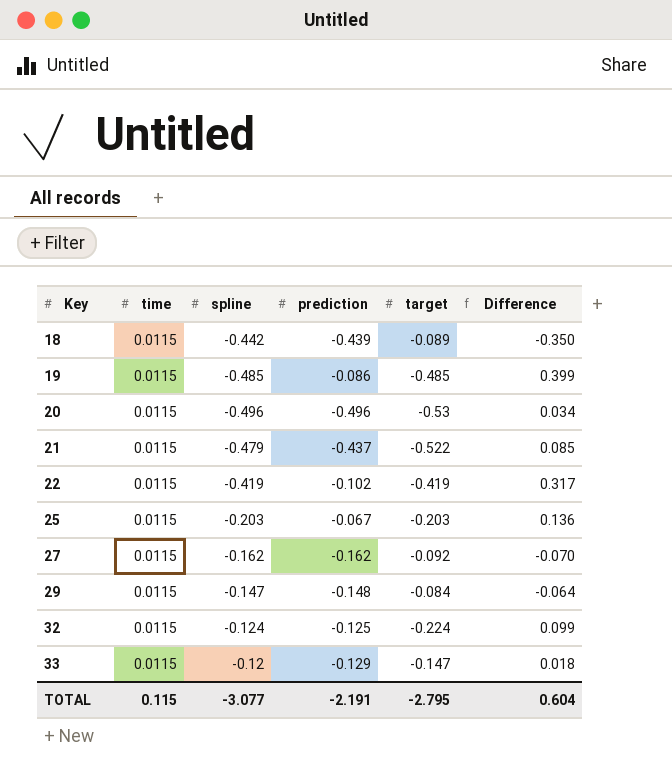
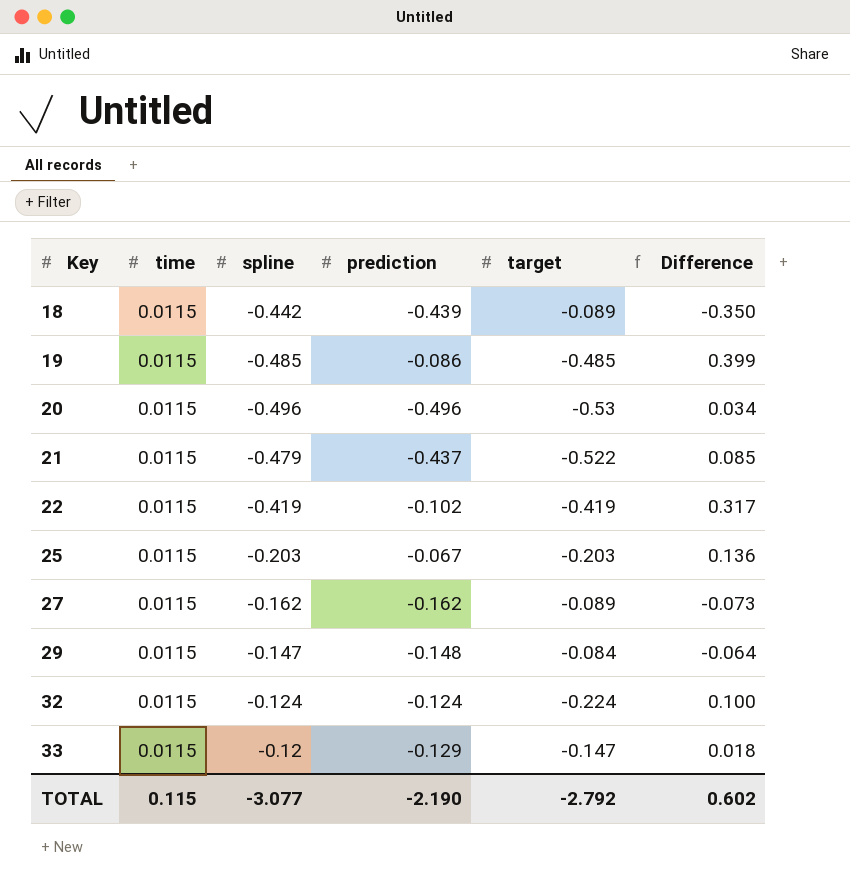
27 | target: -0.092 -> -0.089
27 | Difference: -0.070 -> -0.073
32 | prediction: -0.125 -> -0.124
32 | Difference: 0.099 -> 0.100
TOTAL | prediction: -2.191 -> -2.190
TOTAL | target: -2.795 -> -2.792
TOTAL | Difference: 0.604 -> 0.602

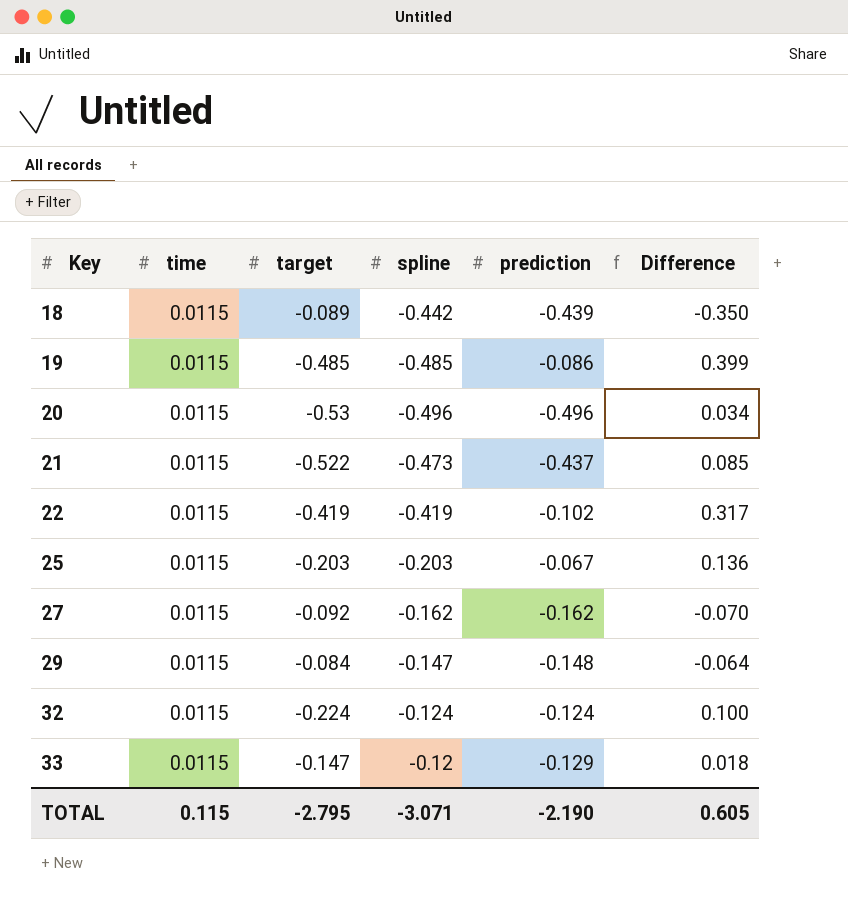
column target | position: 5 -> 3
21 | spline: -0.479 -> -0.473
27 | target: -0.089 -> -0.092
27 | Difference: -0.073 -> -0.070
TOTAL | target: -2.792 -> -2.795
TOTAL | spline: -3.077 -> -3.071
TOTAL | Difference: 0.602 -> 0.605

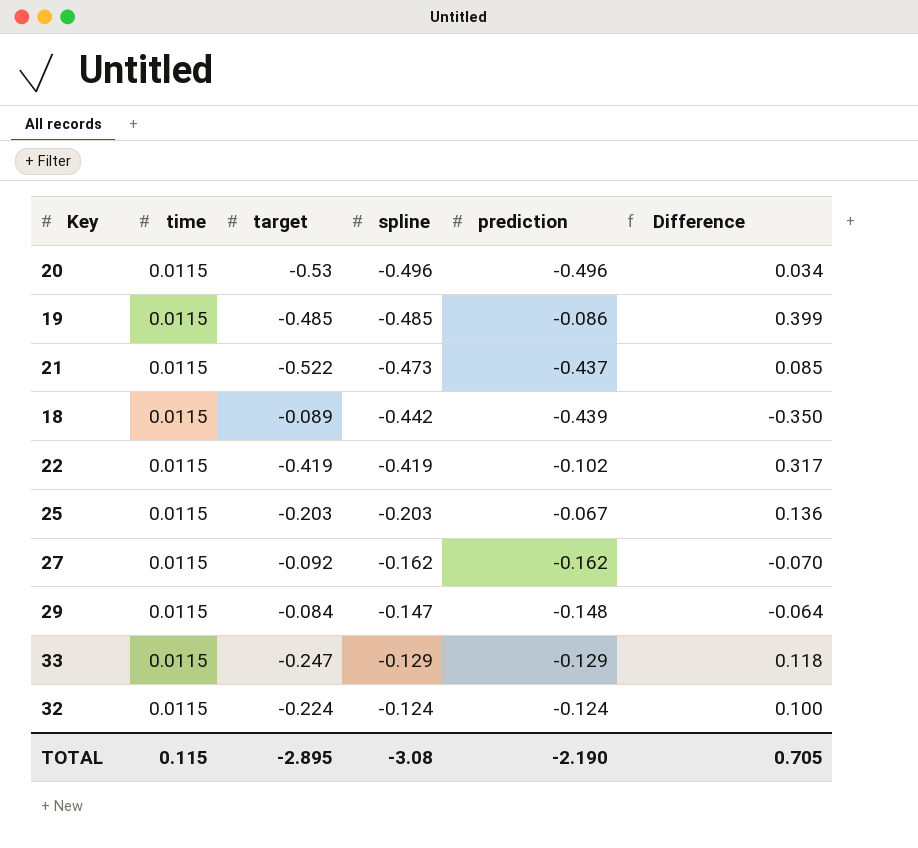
row order: Key ascending -> spline ascending
33 | target: -0.147 -> -0.247
33 | spline: -0.12 -> -0.129
33 | Difference: 0.018 -> 0.118
TOTAL | target: -2.795 -> -2.895
TOTAL | spline: -3.071 -> -3.08
TOTAL | Difference: 0.605 -> 0.705

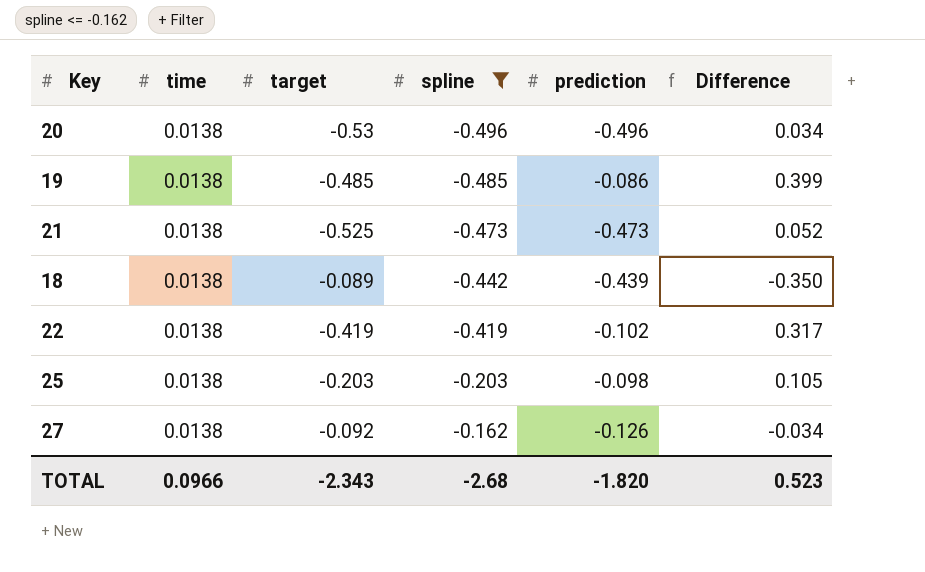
filter: none -> spline <= -0.162
20 | time: 0.0115 -> 0.0138
19 | time: 0.0115 -> 0.0138
21 | time: 0.0115 -> 0.0138
21 | target: -0.522 -> -0.525
21 | prediction: -0.437 -> -0.473
21 | Difference: 0.085 -> 0.052
18 | time: 0.0115 -> 0.0138
22 | time: 0.0115 -> 0.0138
25 | time: 0.0115 -> 0.0138
25 | prediction: -0.067 -> -0.098
25 | Difference: 0.136 -> 0.105
27 | time: 0.0115 -> 0.0138
27 | prediction: -0.162 -> -0.126
27 | Difference: -0.070 -> -0.034
TOTAL | time: 0.115 -> 0.0966
TOTAL | target: -2.895 -> -2.343
TOTAL | spline: -3.08 -> -2.68
TOTAL | prediction: -2.190 -> -1.820
TOTAL | Difference: 0.705 -> 0.523

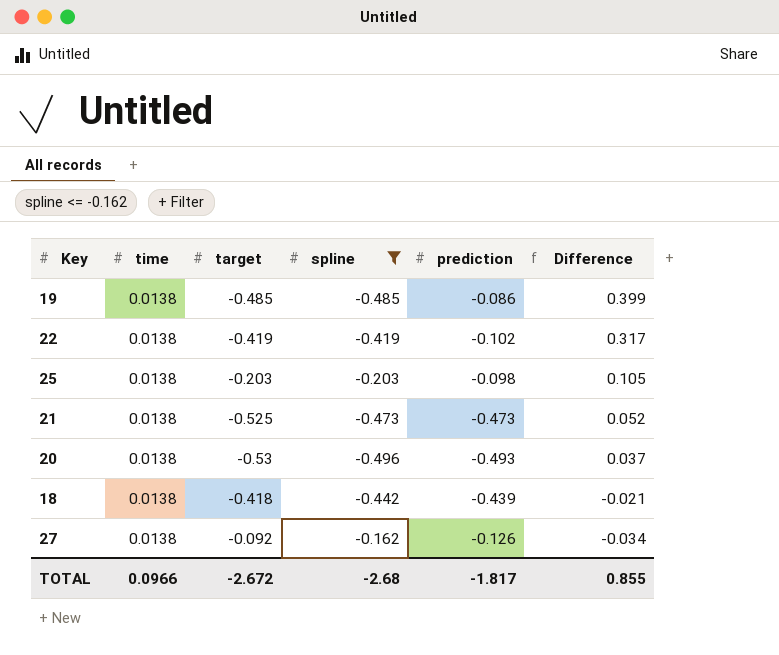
row order: spline ascending -> Difference descending
20 | prediction: -0.496 -> -0.493
20 | Difference: 0.034 -> 0.037
18 | target: -0.089 -> -0.418
18 | Difference: -0.350 -> -0.021
TOTAL | target: -2.343 -> -2.672
TOTAL | prediction: -1.820 -> -1.817
TOTAL | Difference: 0.523 -> 0.855

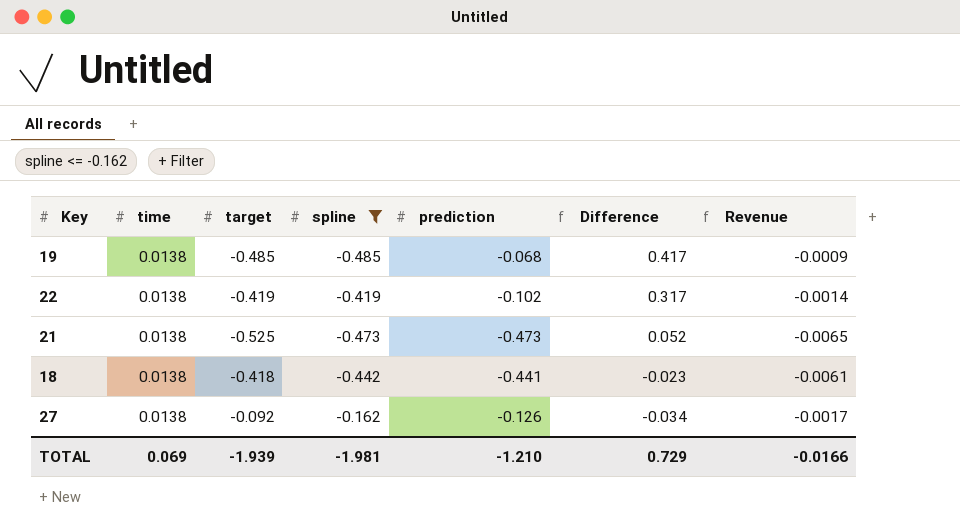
column Revenue | formula: none -> [time] * [prediction]
row 25: 0.0138 | -0.203 | -0.203 | -0.098 | 0.105 -> none
row 20: 0.0138 | -0.53 | -0.496 | -0.493 | 0.037 -> none
19 | prediction: -0.086 -> -0.068
19 | Difference: 0.399 -> 0.417
18 | prediction: -0.439 -> -0.441
18 | Difference: -0.021 -> -0.023
TOTAL | time: 0.0966 -> 0.069
TOTAL | target: -2.672 -> -1.939
TOTAL | spline: -2.68 -> -1.981
TOTAL | prediction: -1.817 -> -1.210
TOTAL | Difference: 0.855 -> 0.729

